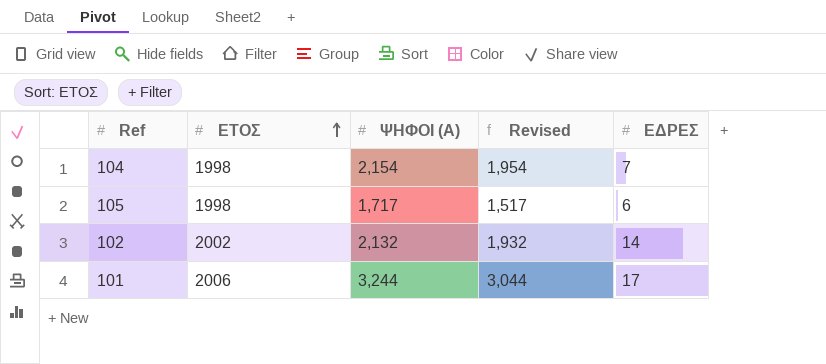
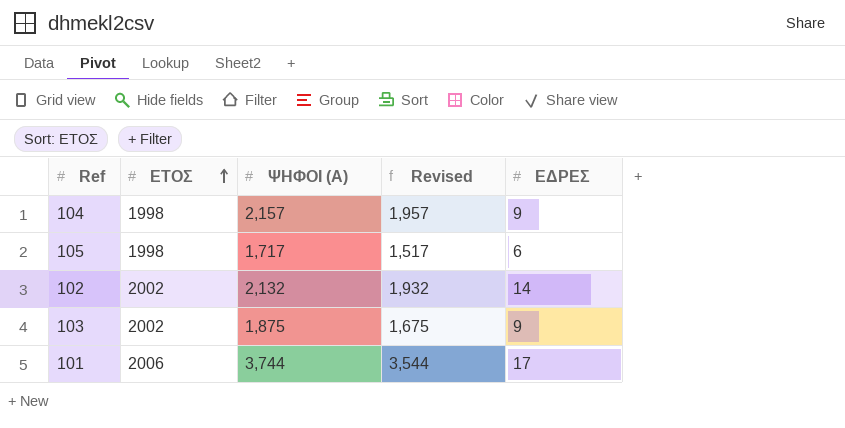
104 | ΨΗΦΟΙ (Α): 2,154 -> 2,157
104 | Revised: 1,954 -> 1,957
104 | ΕΔΡΕΣ: 7 -> 9
row 103: none -> 2002 | 1,875 | 1,675 | 9
101 | ΨΗΦΟΙ (Α): 3,244 -> 3,744
101 | Revised: 3,044 -> 3,544

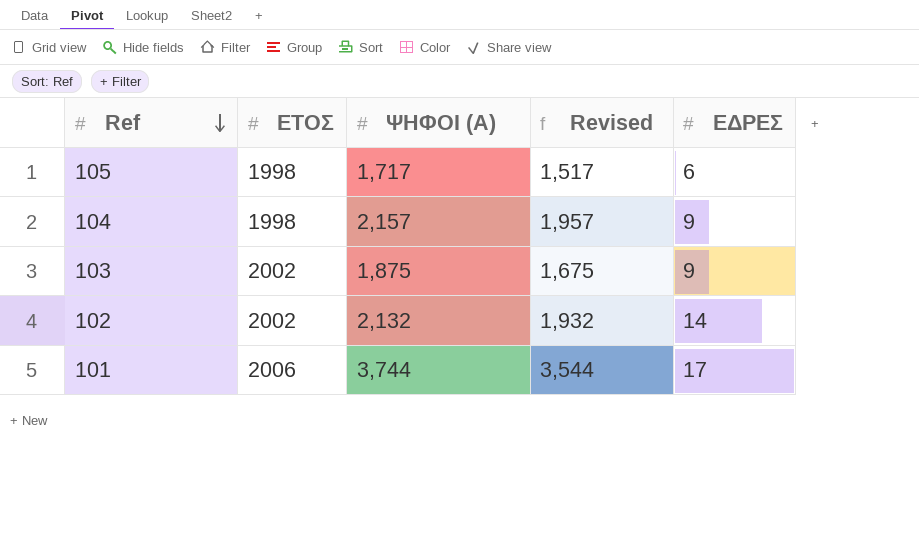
row order: ΕΤΟΣ ascending -> Ref descending

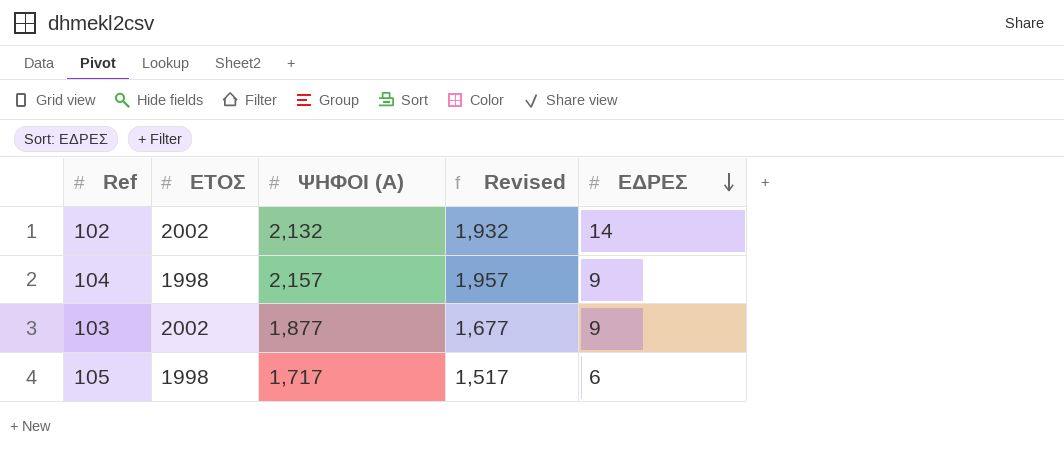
row order: Ref descending -> ΕΔΡΕΣ descending
row 101: 2006 | 3,744 | 3,544 | 17 -> none
103 | ΨΗΦΟΙ (Α): 1,875 -> 1,877
103 | Revised: 1,675 -> 1,677

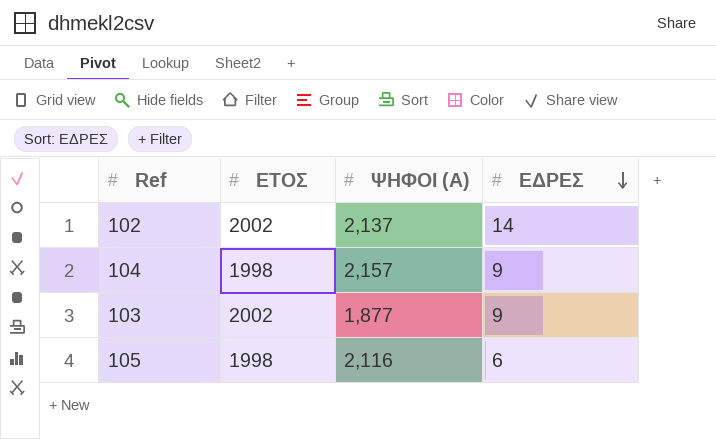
column Revised | formula: [ΨΗΦΟΙ (Α)] - 200 -> none
102 | ΨΗΦΟΙ (Α): 2,132 -> 2,137
105 | ΨΗΦΟΙ (Α): 1,717 -> 2,116

